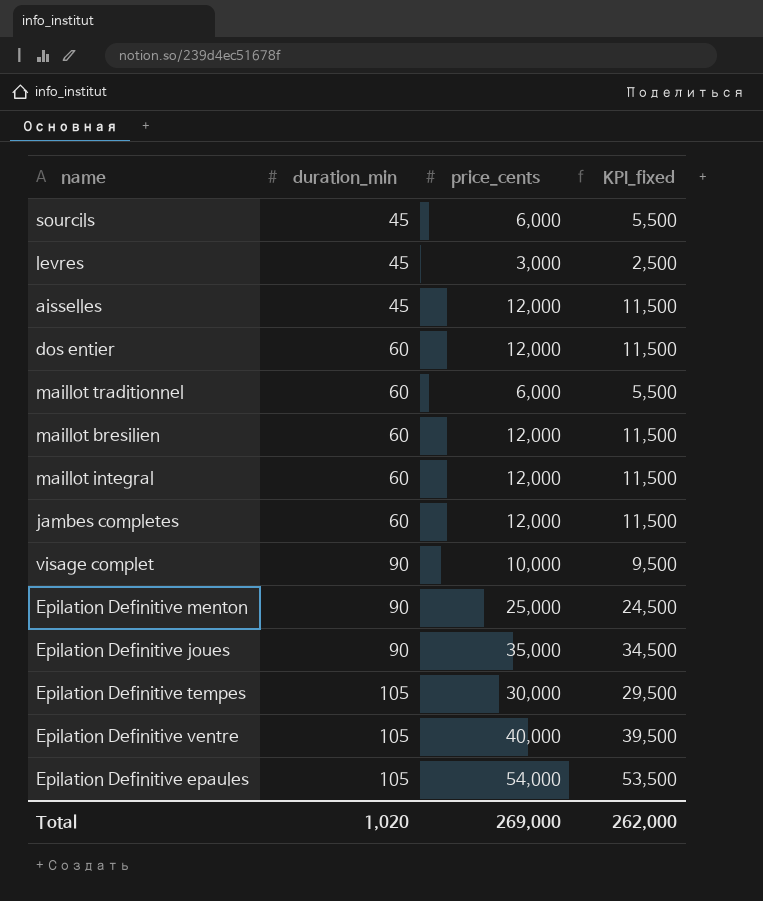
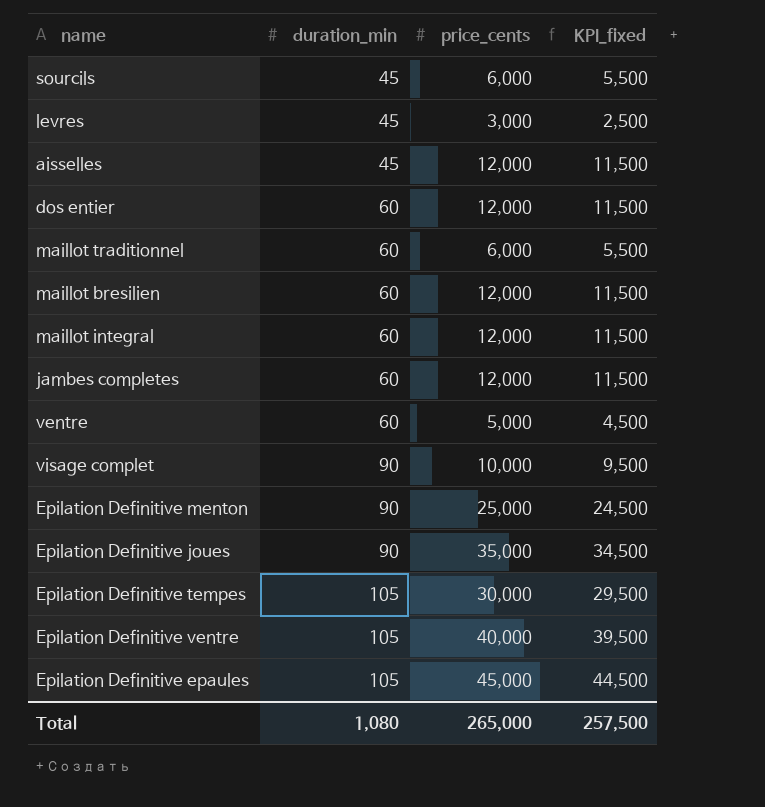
row ventre: none -> 60 | 5,000 | 4,500
Epilation Definitive epaules | price_cents: 54,000 -> 45,000
Epilation Definitive epaules | KPI_fixed: 53,500 -> 44,500
Total | duration_min: 1,020 -> 1,080
Total | price_cents: 269,000 -> 265,000
Total | KPI_fixed: 262,000 -> 257,500

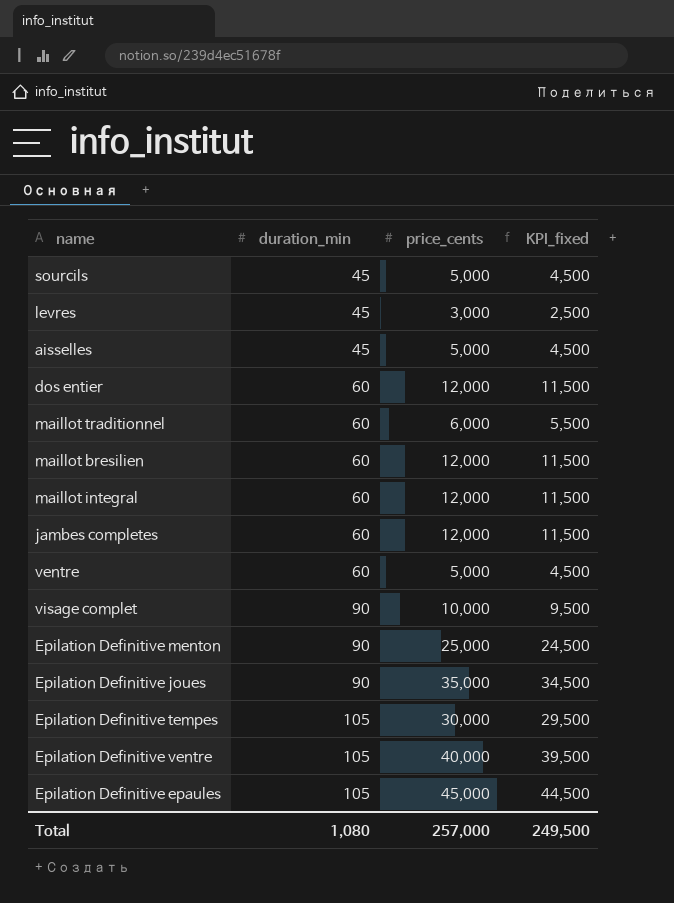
sourcils | price_cents: 6,000 -> 5,000
sourcils | KPI_fixed: 5,500 -> 4,500
aisselles | price_cents: 12,000 -> 5,000
aisselles | KPI_fixed: 11,500 -> 4,500
Total | price_cents: 265,000 -> 257,000
Total | KPI_fixed: 257,500 -> 249,500

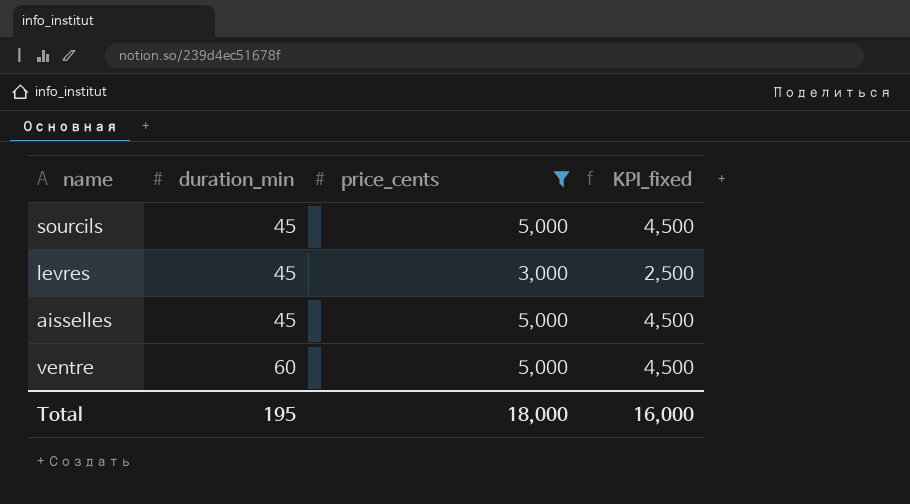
filter: none -> price_cents <= 5,000
Total | duration_min: 1,080 -> 195
Total | price_cents: 257,000 -> 18,000
Total | KPI_fixed: 249,500 -> 16,000

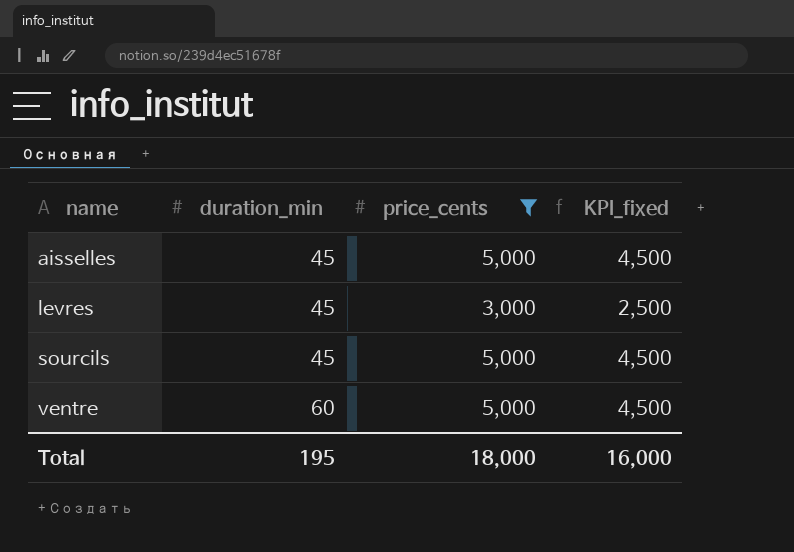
row order: duration_min ascending -> name ascending

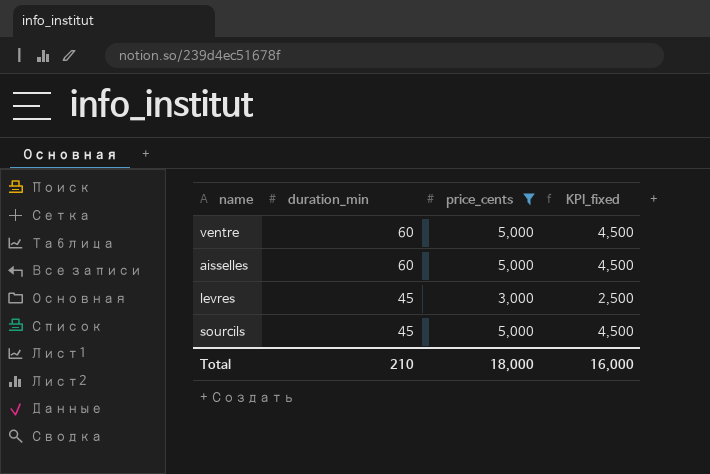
row order: name ascending -> duration_min descending
aisselles | duration_min: 45 -> 60
Total | duration_min: 195 -> 210

